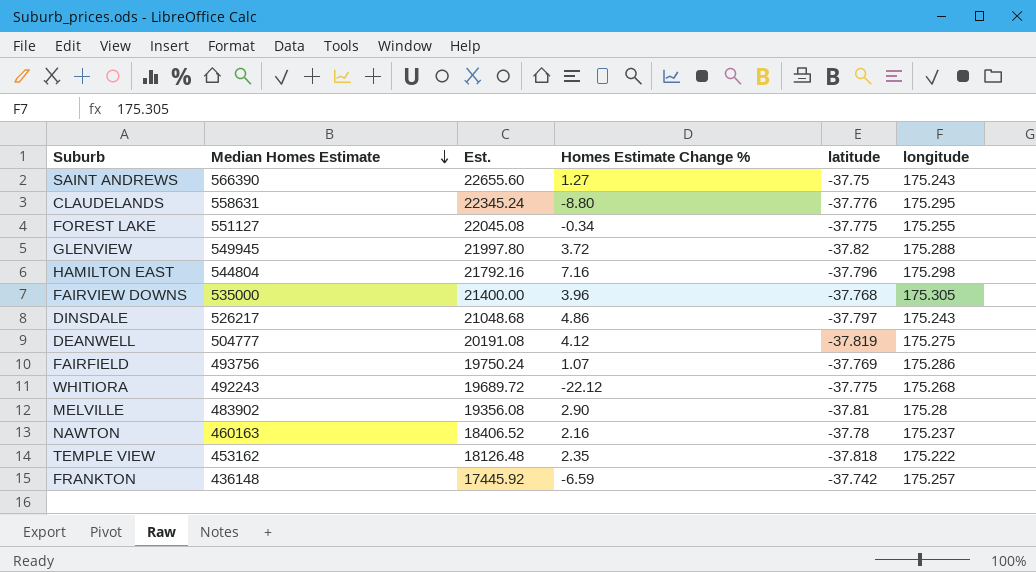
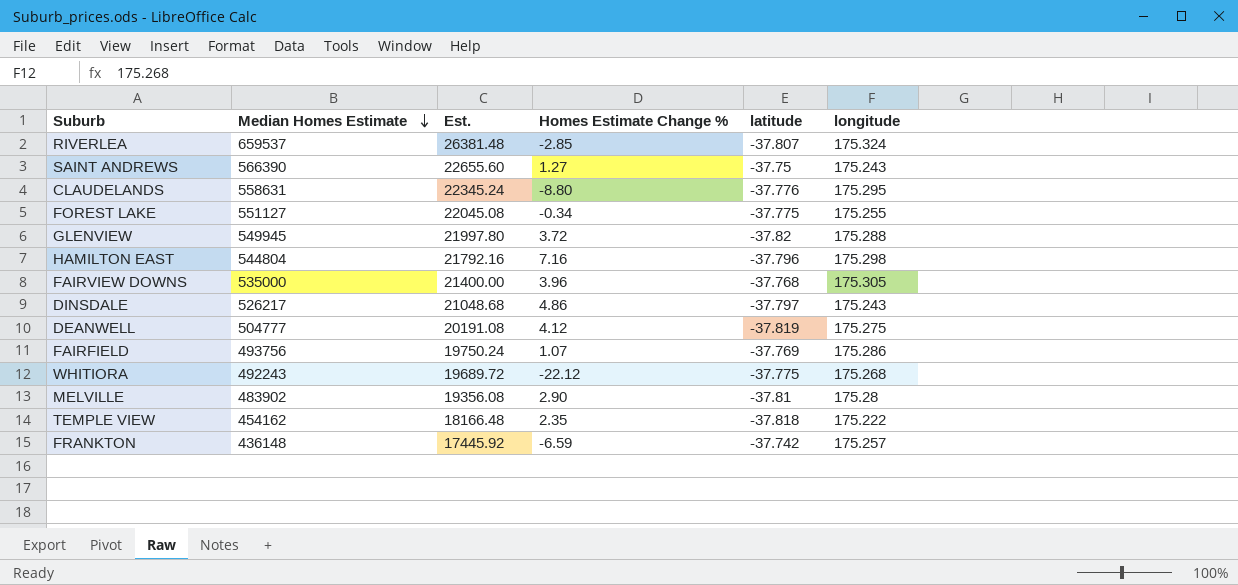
row NAWTON: 460163 | 18406.52 | 2.16 | -37.78 | 175.237 -> none
row RIVERLEA: none -> 659537 | 26381.48 | -2.85 | -37.807 | 175.324
TEMPLE VIEW | Median Homes Estimate: 453162 -> 454162
TEMPLE VIEW | Est.: 18126.48 -> 18166.48

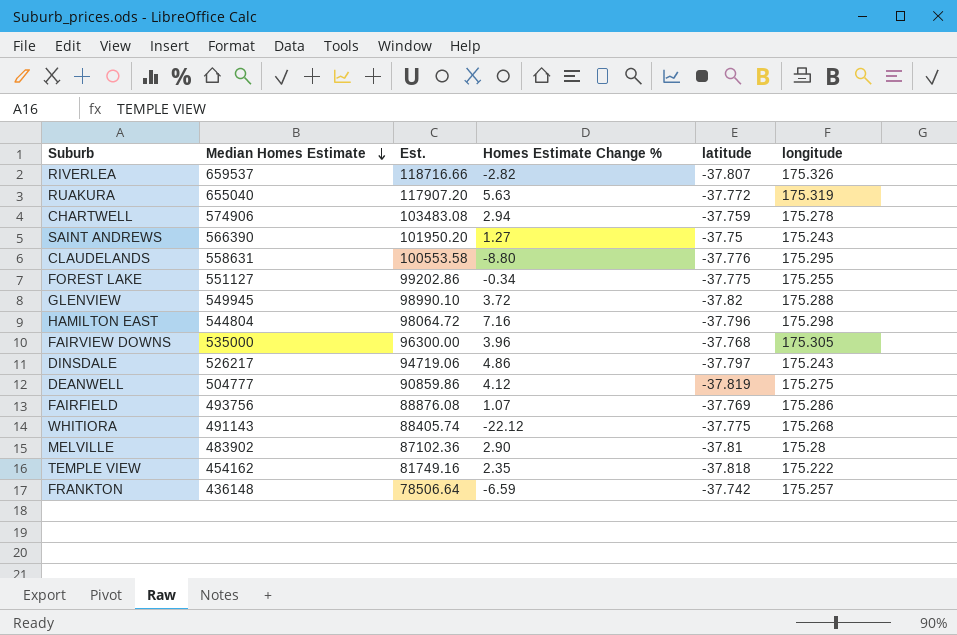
column Est. | formula: [Median Homes Estimate] * 0.04 -> [Median Homes Estimate] * 0.18
RIVERLEA | Homes Estimate Change %: -2.85 -> -2.82
RIVERLEA | longitude: 175.324 -> 175.326
row RUAKURA: none -> 655040 | 117907.20 | 5.63 | -37.772 | 175.319
row CHARTWELL: none -> 574906 | 103483.08 | 2.94 | -37.759 | 175.278
WHITIORA | Median Homes Estimate: 492243 -> 491143

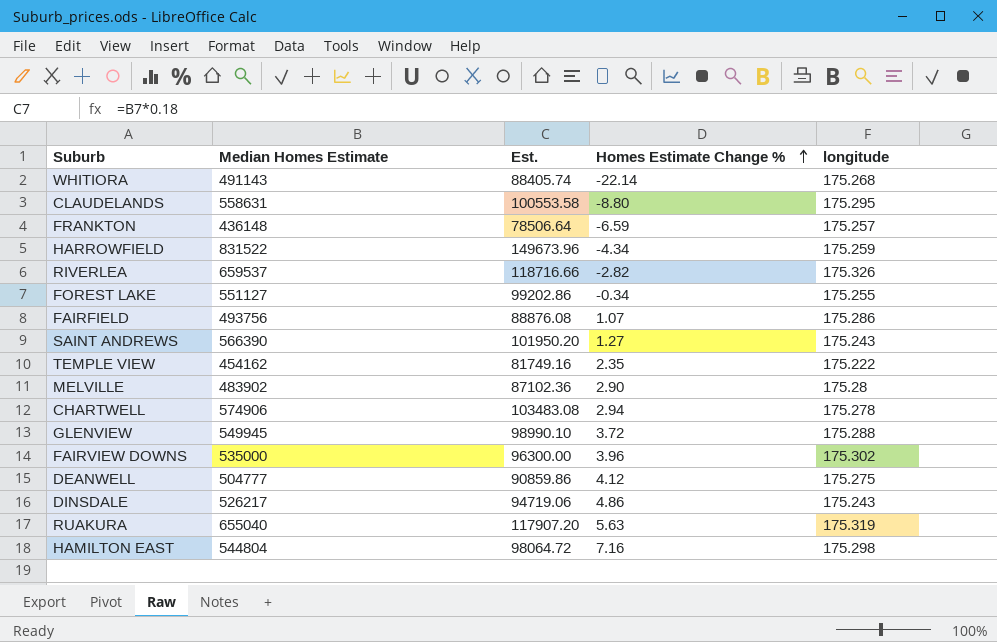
row order: Median Homes Estimate descending -> Homes Estimate Change % ascending
column latitude | position: 5 -> none
WHITIORA | Homes Estimate Change %: -22.12 -> -22.14
row HARROWFIELD: none -> 831522 | 149673.96 | -4.34 | 175.259
FAIRVIEW DOWNS | longitude: 175.305 -> 175.302

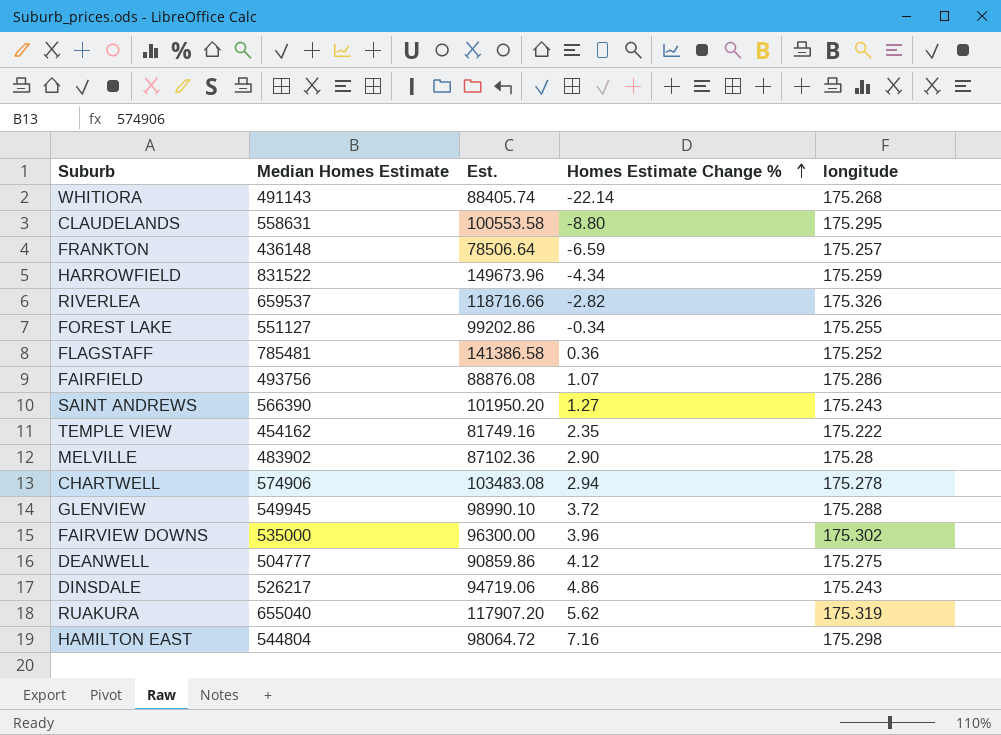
row FLAGSTAFF: none -> 785481 | 141386.58 | 0.36 | 175.252
RUAKURA | Homes Estimate Change %: 5.63 -> 5.62

